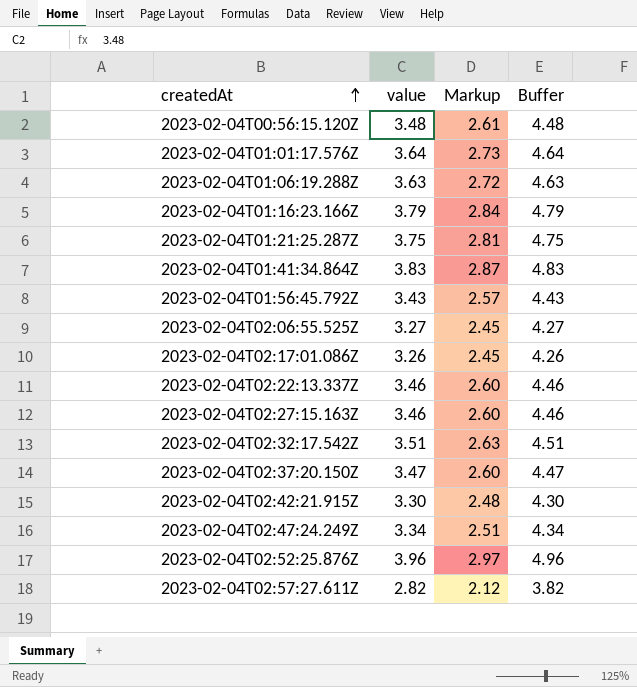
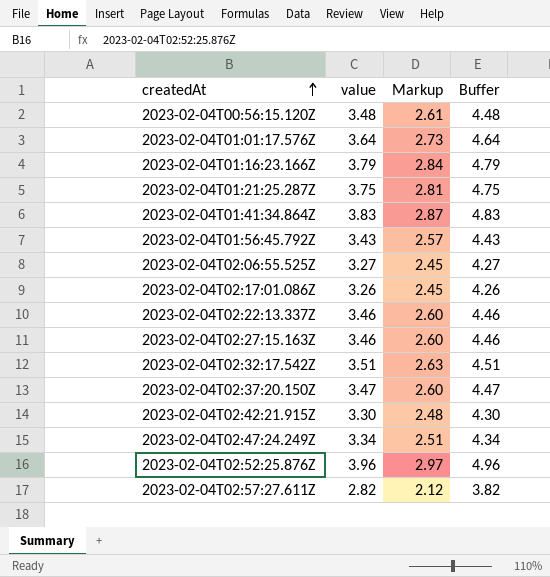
row 2023-02-04T01:06:19.288Z: 3.63 | 2.72 | 4.63 -> none

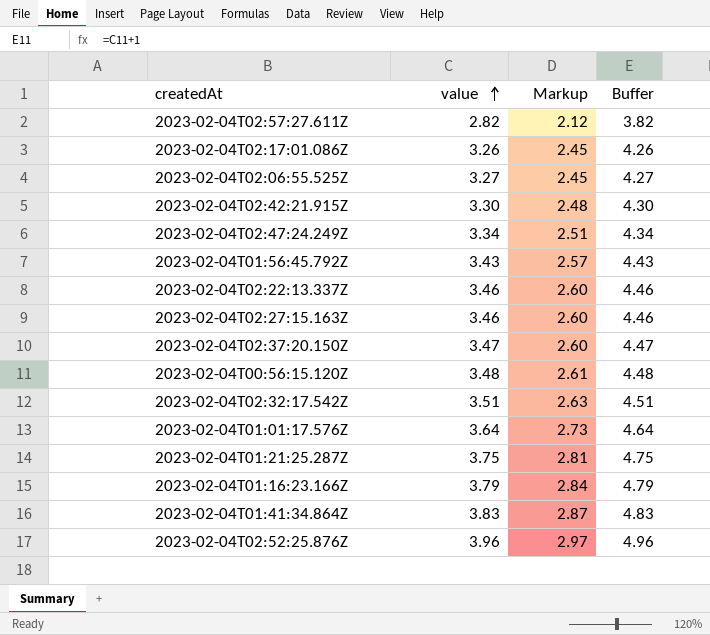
row order: createdAt ascending -> value ascending

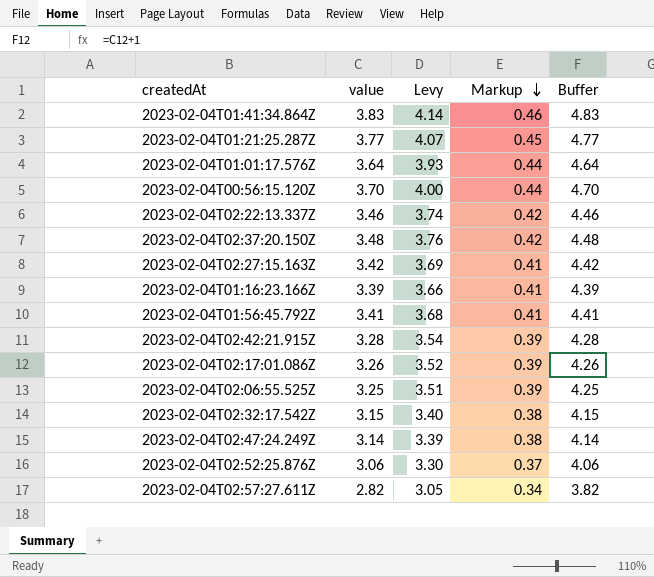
row order: value ascending -> Markup descending
column Levy | formula: none -> [value] * 1.08
column Markup | formula: [value] * 0.75 -> [value] * 0.12
2023-02-04T01:21:25.287Z | value: 3.75 -> 3.77
2023-02-04T01:21:25.287Z | Buffer: 4.75 -> 4.77
2023-02-04T00:56:15.120Z | value: 3.48 -> 3.70
2023-02-04T00:56:15.120Z | Buffer: 4.48 -> 4.70
2023-02-04T02:37:20.150Z | value: 3.47 -> 3.48
2023-02-04T02:37:20.150Z | Buffer: 4.47 -> 4.48
2023-02-04T02:27:15.163Z | value: 3.46 -> 3.42
2023-02-04T02:27:15.163Z | Buffer: 4.46 -> 4.42
2023-02-04T01:16:23.166Z | value: 3.79 -> 3.39
2023-02-04T01:16:23.166Z | Buffer: 4.79 -> 4.39
2023-02-04T01:56:45.792Z | value: 3.43 -> 3.41
2023-02-04T01:56:45.792Z | Buffer: 4.43 -> 4.41
2023-02-04T02:42:21.915Z | value: 3.30 -> 3.28
2023-02-04T02:42:21.915Z | Buffer: 4.30 -> 4.28
2023-02-04T02:06:55.525Z | value: 3.27 -> 3.25
2023-02-04T02:06:55.525Z | Buffer: 4.27 -> 4.25
2023-02-04T02:32:17.542Z | value: 3.51 -> 3.15
2023-02-04T02:32:17.542Z | Buffer: 4.51 -> 4.15
2023-02-04T02:47:24.249Z | value: 3.34 -> 3.14
2023-02-04T02:47:24.249Z | Buffer: 4.34 -> 4.14
2023-02-04T02:52:25.876Z | value: 3.96 -> 3.06
2023-02-04T02:52:25.876Z | Buffer: 4.96 -> 4.06

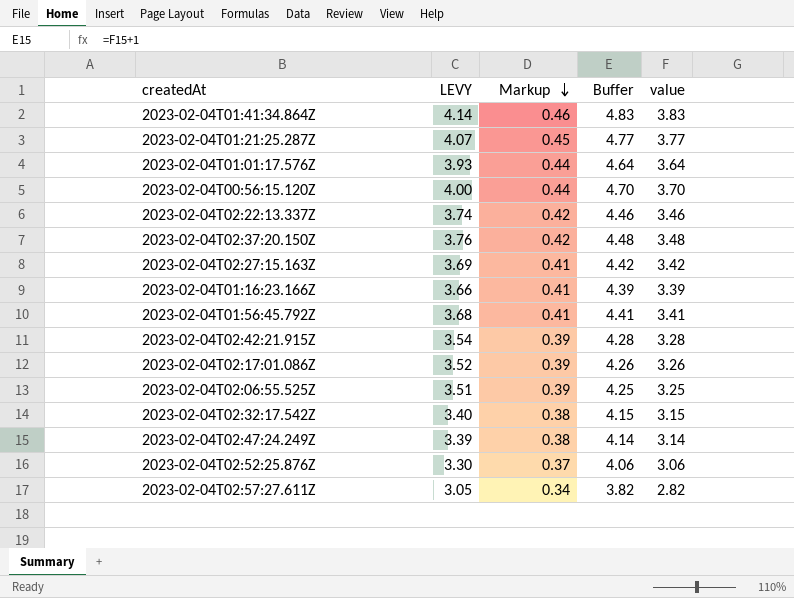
column name: Levy -> LEVY
column value | position: 2 -> 5

